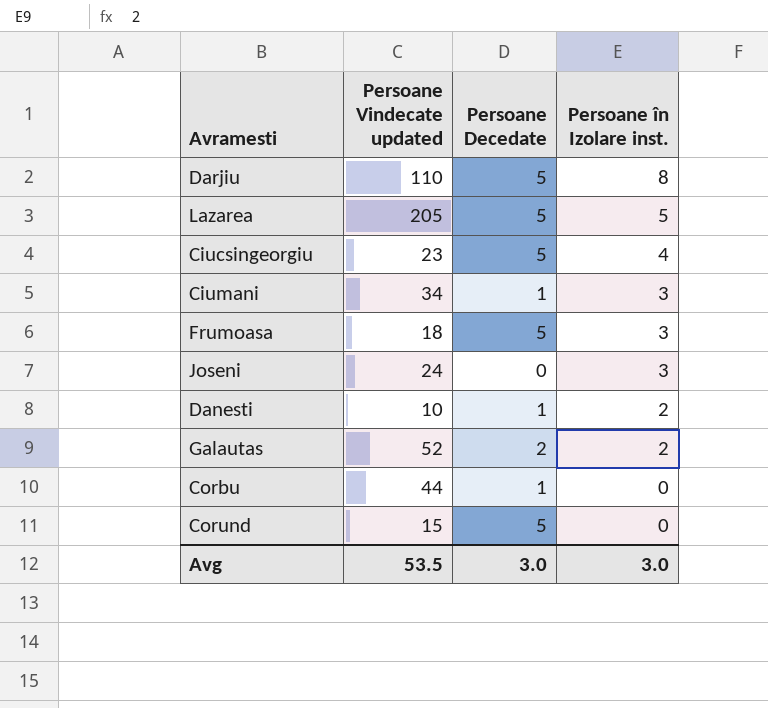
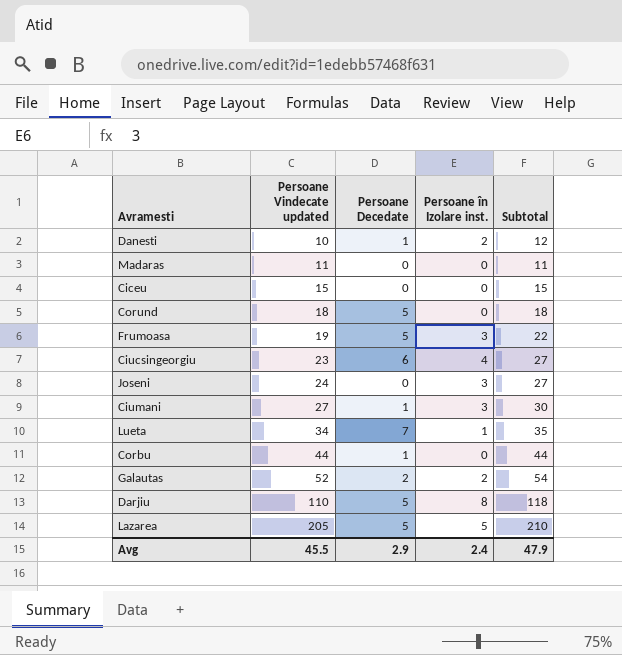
row order: Persoane în Izolare inst. descending -> Persoane Vindecate updated ascending
column Subtotal | formula: none -> [Persoane Vindecate updated] + [Persoane în Izolare inst.]
row Madaras: none -> 11 | 0 | 0 | 11
row Ciceu: none -> 15 | 0 | 0 | 15
Corund | Persoane Vindecate updated: 15 -> 18
Frumoasa | Persoane Vindecate updated: 18 -> 19
Ciucsingeorgiu | Persoane Decedate: 5 -> 6
Ciumani | Persoane Vindecate updated: 34 -> 27
row Lueta: none -> 34 | 7 | 1 | 35
Avg | Persoane Vindecate updated: 53.5 -> 45.5
Avg | Persoane Decedate: 3.0 -> 2.9
Avg | Persoane în Izolare inst.: 3.0 -> 2.4

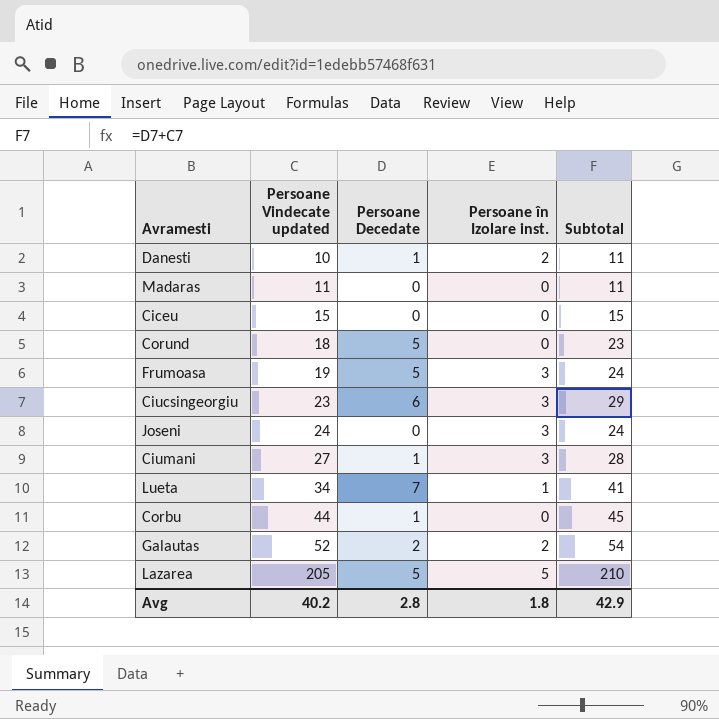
column Subtotal | formula: [Persoane Vindecate updated] + [Persoane în Izolare inst.] -> [Persoane Vindecate updated] + [Persoane Decedate]
row Darjiu: 110 | 5 | 8 | 118 -> none
Ciucsingeorgiu | Persoane în Izolare inst.: 4 -> 3
Avg | Persoane Vindecate updated: 45.5 -> 40.2
Avg | Persoane Decedate: 2.9 -> 2.8
Avg | Persoane în Izolare inst.: 2.4 -> 1.8
Avg | Subtotal: 47.9 -> 42.9

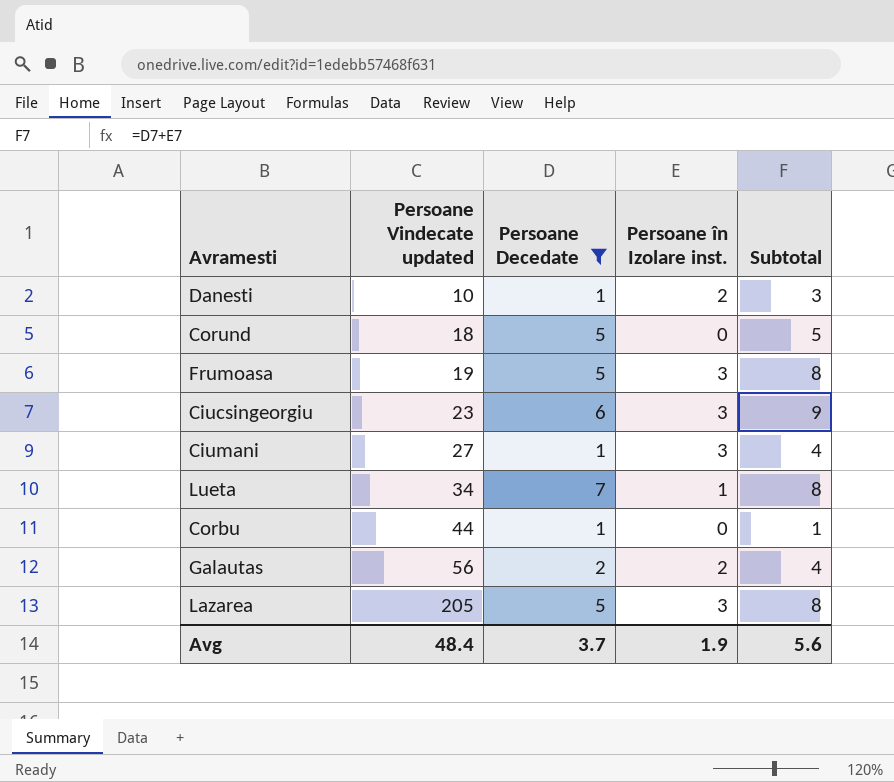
filter: none -> Persoane Decedate != 0
column Subtotal | formula: [Persoane Vindecate updated] + [Persoane Decedate] -> [Persoane Decedate] + [Persoane în Izolare inst.]
Galautas | Persoane Vindecate updated: 52 -> 56
Lazarea | Persoane în Izolare inst.: 5 -> 3
Avg | Persoane Vindecate updated: 40.2 -> 48.4
Avg | Persoane Decedate: 2.8 -> 3.7
Avg | Persoane în Izolare inst.: 1.8 -> 1.9
Avg | Subtotal: 42.9 -> 5.6

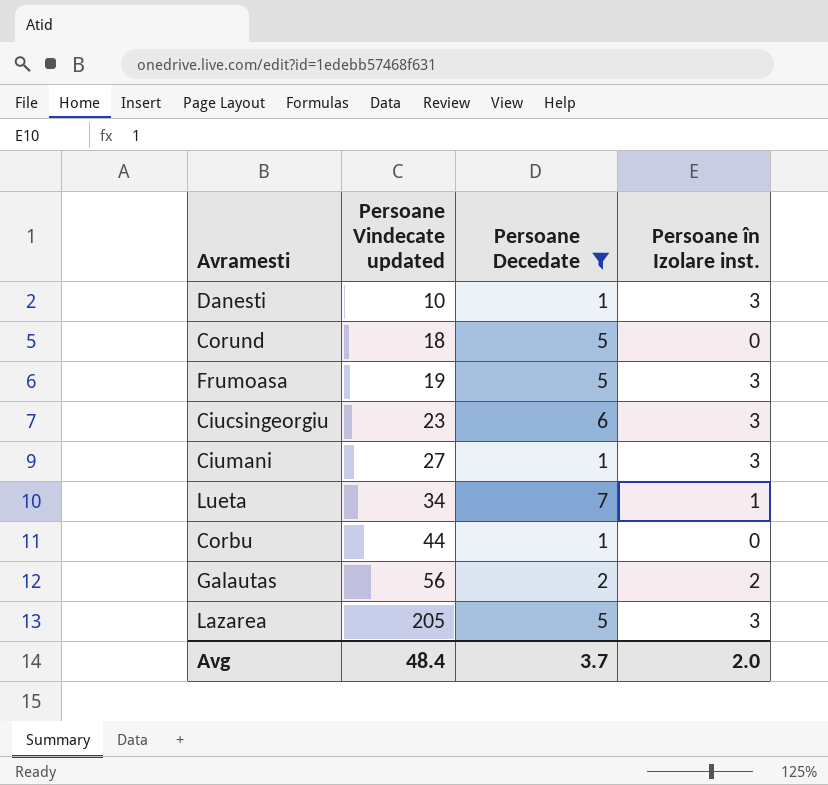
column Subtotal | formula: [Persoane Decedate] + [Persoane în Izolare inst.] -> none
Danesti | Persoane în Izolare inst.: 2 -> 3
Avg | Persoane în Izolare inst.: 1.9 -> 2.0

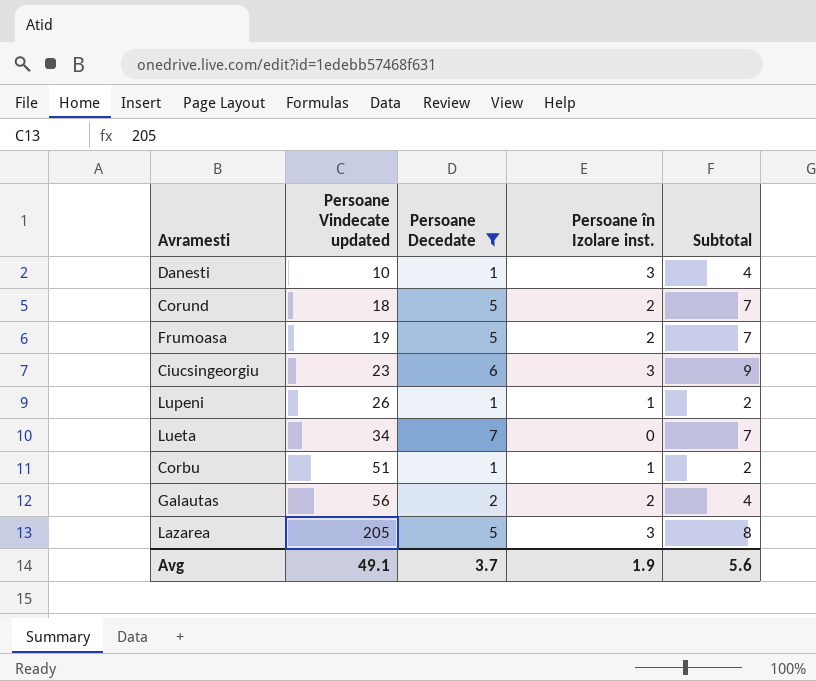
column Subtotal | formula: none -> [Persoane Decedate] + [Persoane în Izolare inst.]
row Ciumani: 27 | 1 | 3 -> none
Corund | Persoane în Izolare inst.: 0 -> 2
Frumoasa | Persoane în Izolare inst.: 3 -> 2
row Lupeni: none -> 26 | 1 | 1 | 2
Lueta | Persoane în Izolare inst.: 1 -> 0
Corbu | Persoane Vindecate updated: 44 -> 51
Corbu | Persoane în Izolare inst.: 0 -> 1
Avg | Persoane Vindecate updated: 48.4 -> 49.1
Avg | Persoane în Izolare inst.: 2.0 -> 1.9

